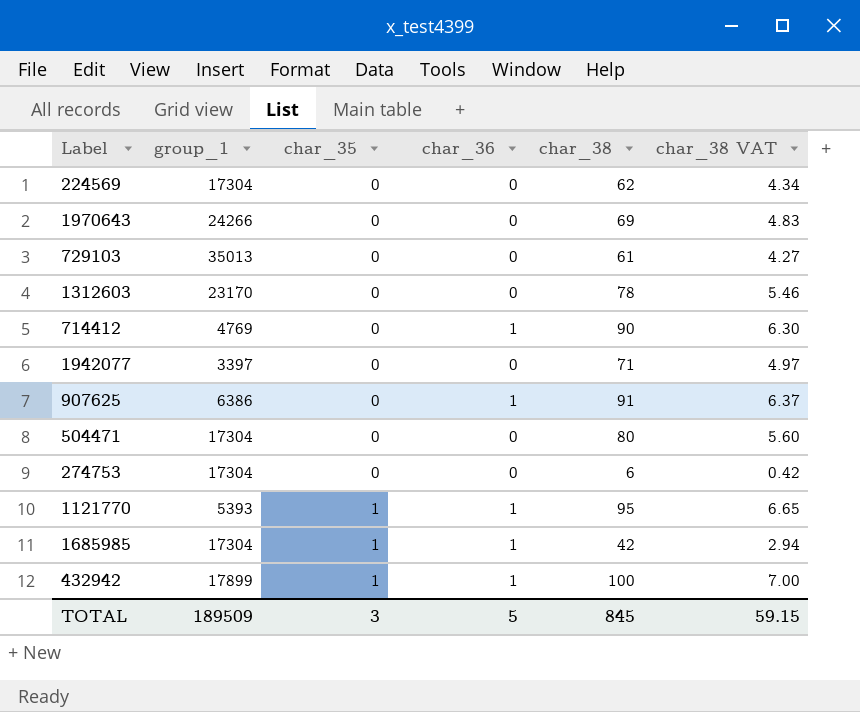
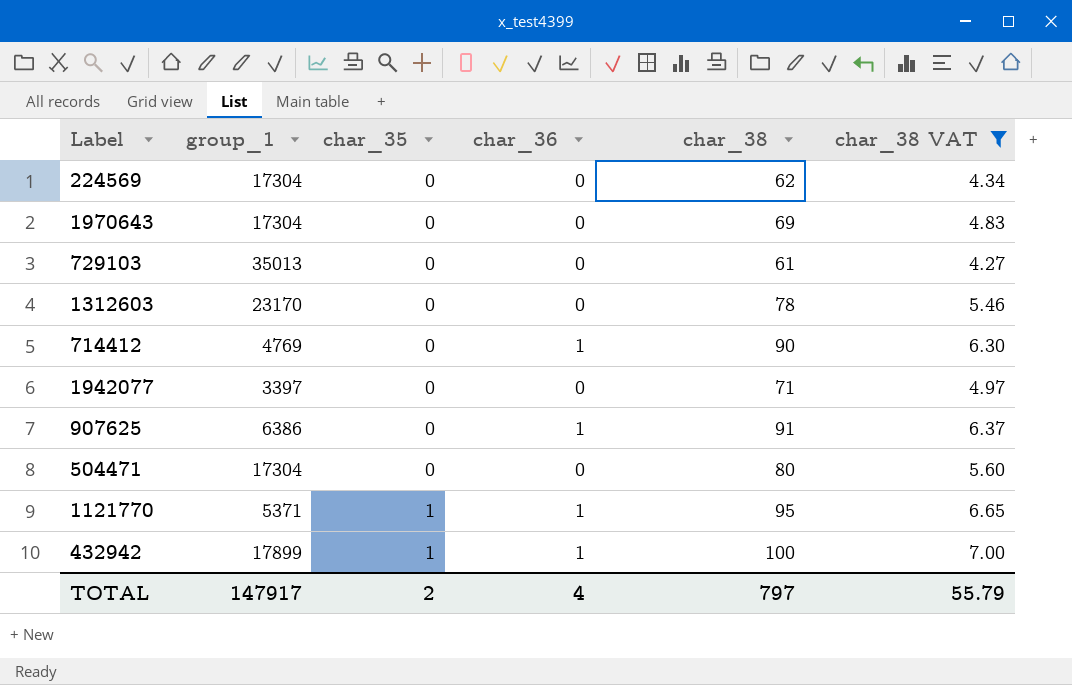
filter: none -> char_38 VAT >= 4.27
1970643 | group_1: 24266 -> 17304
1121770 | group_1: 5393 -> 5371
TOTAL | group_1: 189509 -> 147917
TOTAL | char_35: 3 -> 2
TOTAL | char_36: 5 -> 4
TOTAL | char_38: 845 -> 797
TOTAL | char_38 VAT: 59.15 -> 55.79

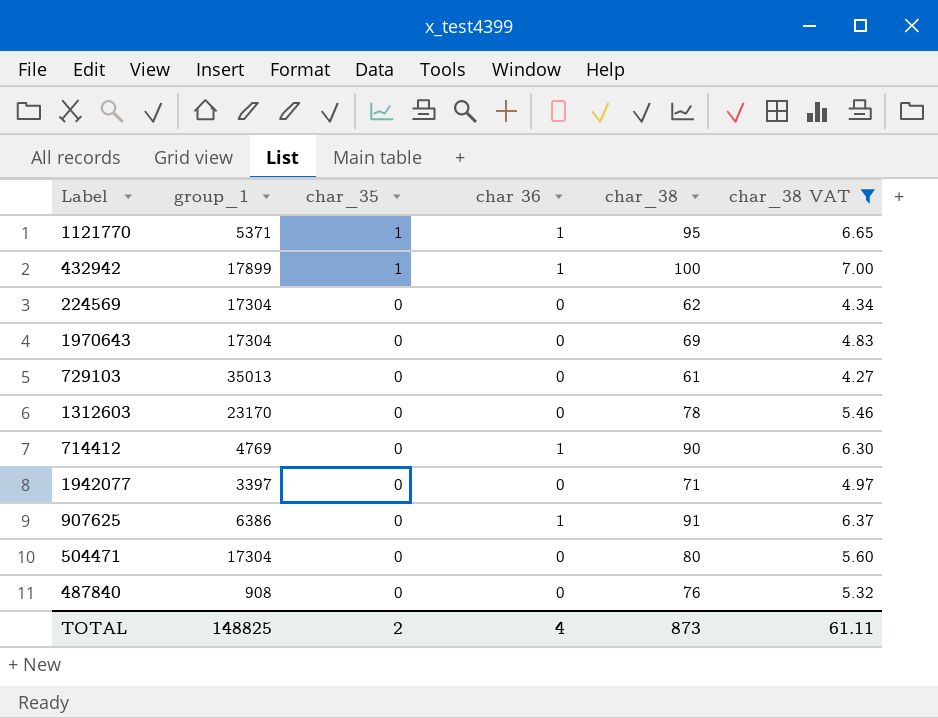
row order: char_35 ascending -> char_35 descending
column name: char_36 -> char 36
row 487840: none -> 908 | 0 | 0 | 76 | 5.32
TOTAL | group_1: 147917 -> 148825
TOTAL | char_38: 797 -> 873
TOTAL | char_38 VAT: 55.79 -> 61.11

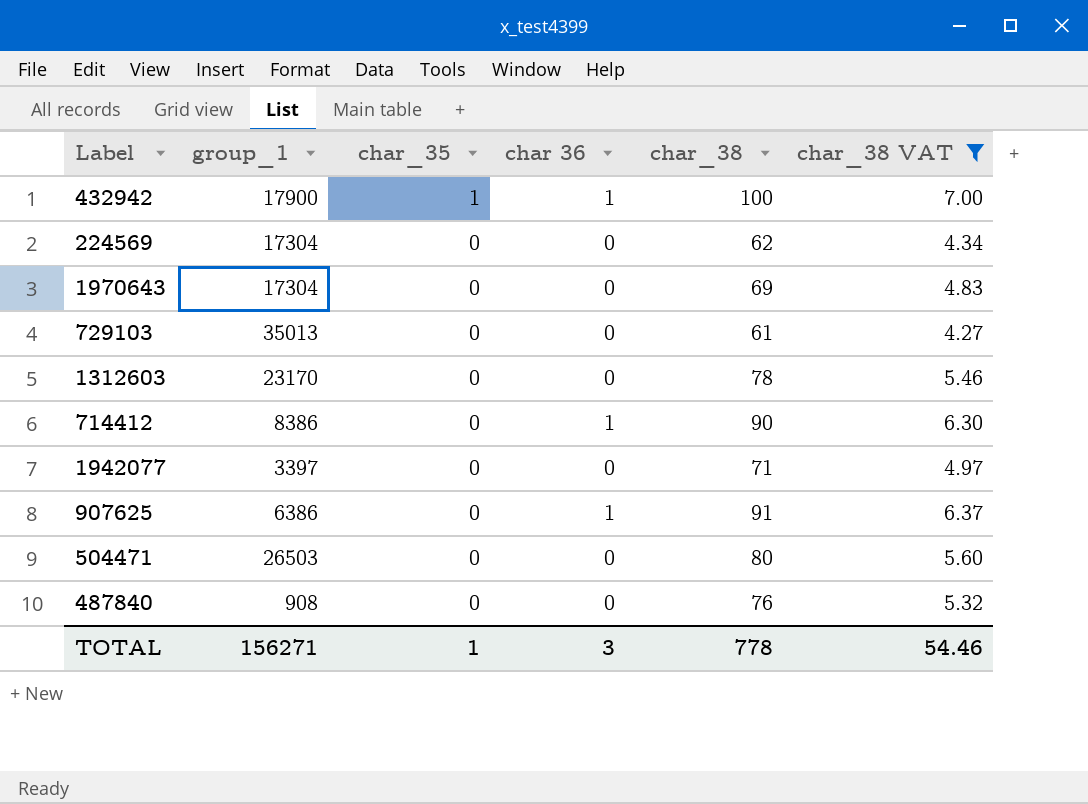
row 1121770: 5371 | 1 | 1 | 95 | 6.65 -> none
432942 | group_1: 17899 -> 17900
714412 | group_1: 4769 -> 8386
504471 | group_1: 17304 -> 26503
TOTAL | group_1: 148825 -> 156271
TOTAL | char_35: 2 -> 1
TOTAL | char 36: 4 -> 3
TOTAL | char_38: 873 -> 778
TOTAL | char_38 VAT: 61.11 -> 54.46

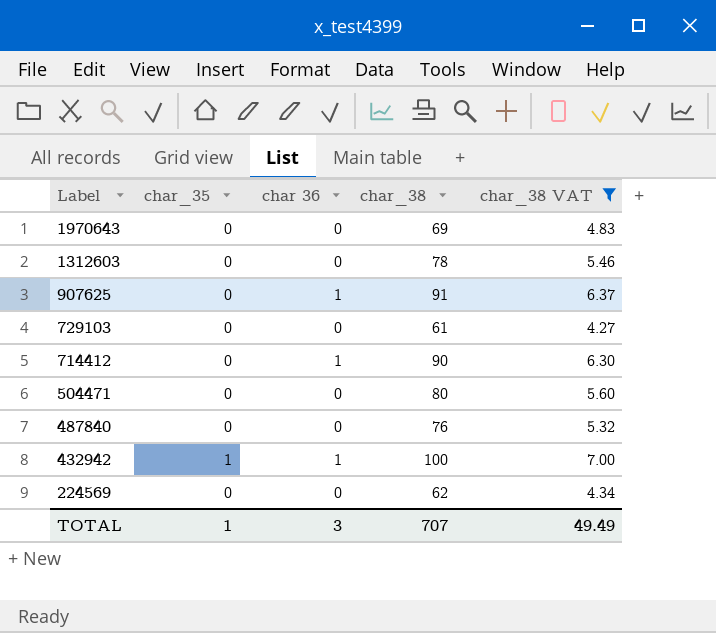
row order: char_35 descending -> Label descending
column group_1 | position: 2 -> none
row 1942077: 3397 | 0 | 0 | 71 | 4.97 -> none
TOTAL | char_38: 778 -> 707
TOTAL | char_38 VAT: 54.46 -> 49.49

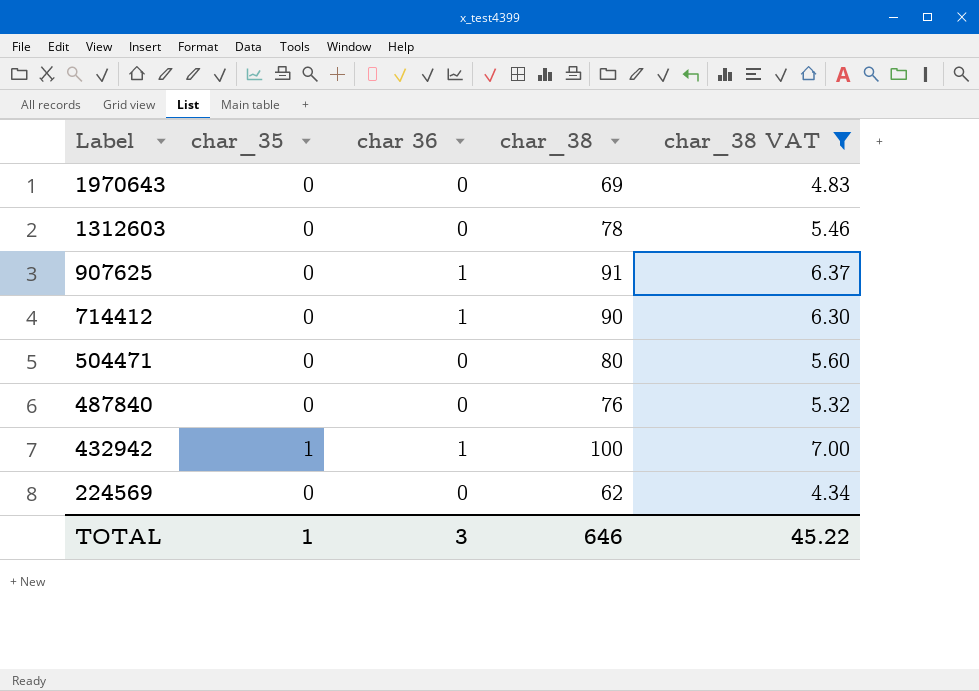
row 729103: 0 | 0 | 61 | 4.27 -> none
TOTAL | char_38: 707 -> 646
TOTAL | char_38 VAT: 49.49 -> 45.22

